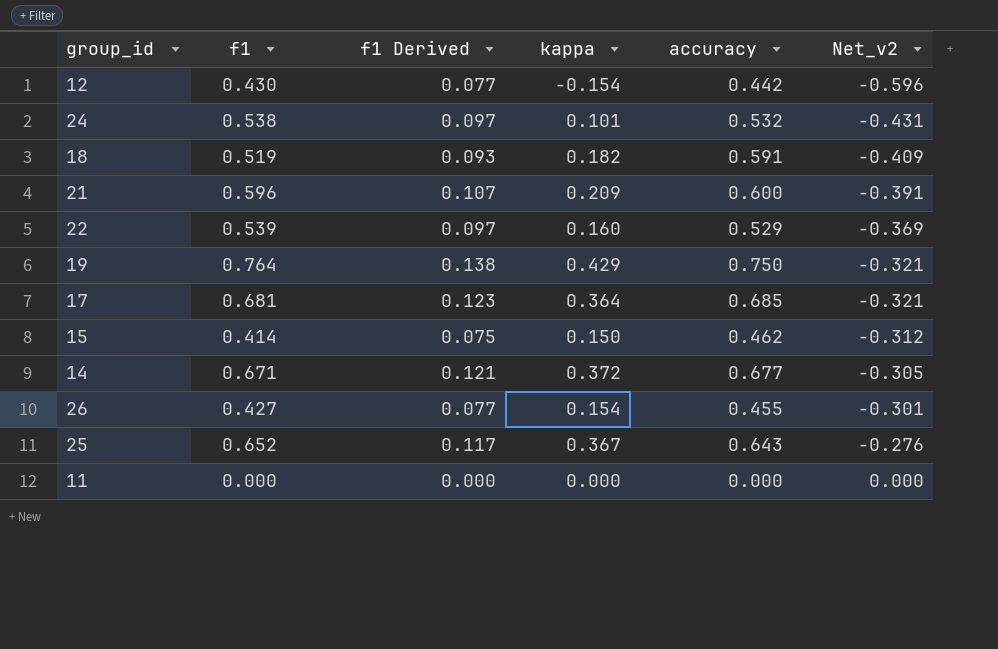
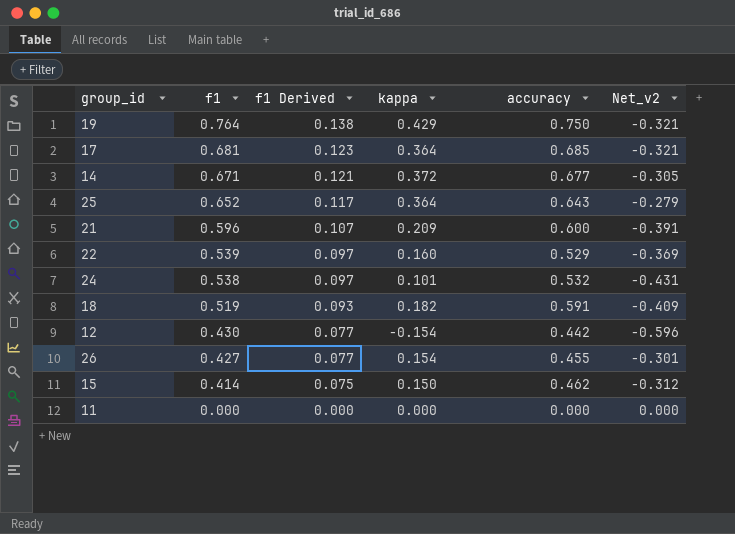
row order: Net_v2 ascending -> f1 descending
25 | kappa: 0.367 -> 0.364
25 | Net_v2: -0.276 -> -0.279

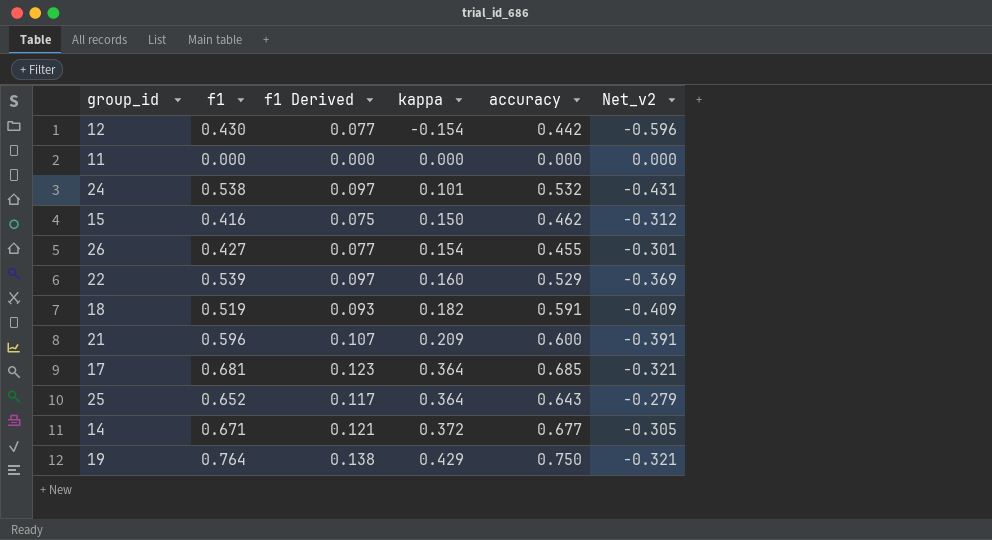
row order: f1 descending -> kappa ascending
15 | f1: 0.414 -> 0.416

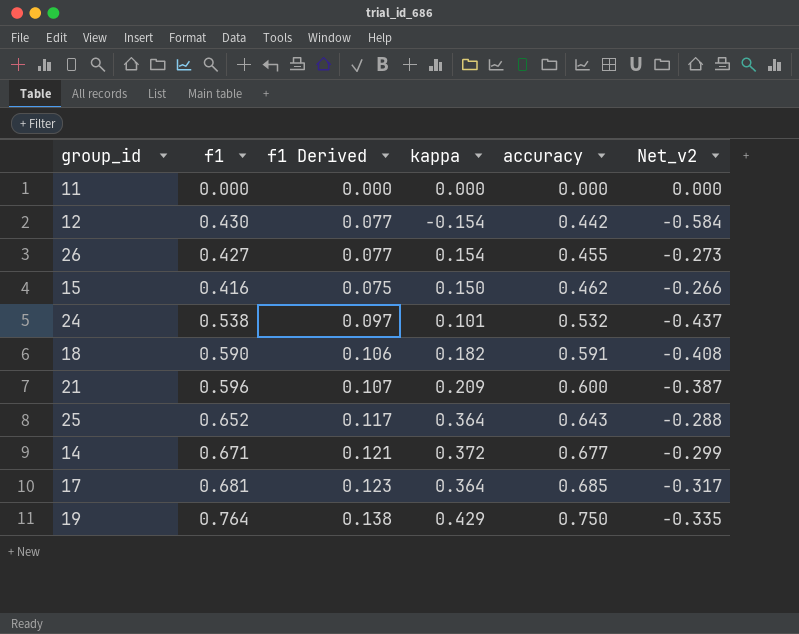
row order: kappa ascending -> accuracy ascending
column Net_v2 | formula: [kappa] - [accuracy] -> [kappa] - [f1]
row 22: 0.539 | 0.097 | 0.160 | 0.529 | -0.369 -> none
18 | f1: 0.519 -> 0.590
18 | f1 Derived: 0.093 -> 0.106

